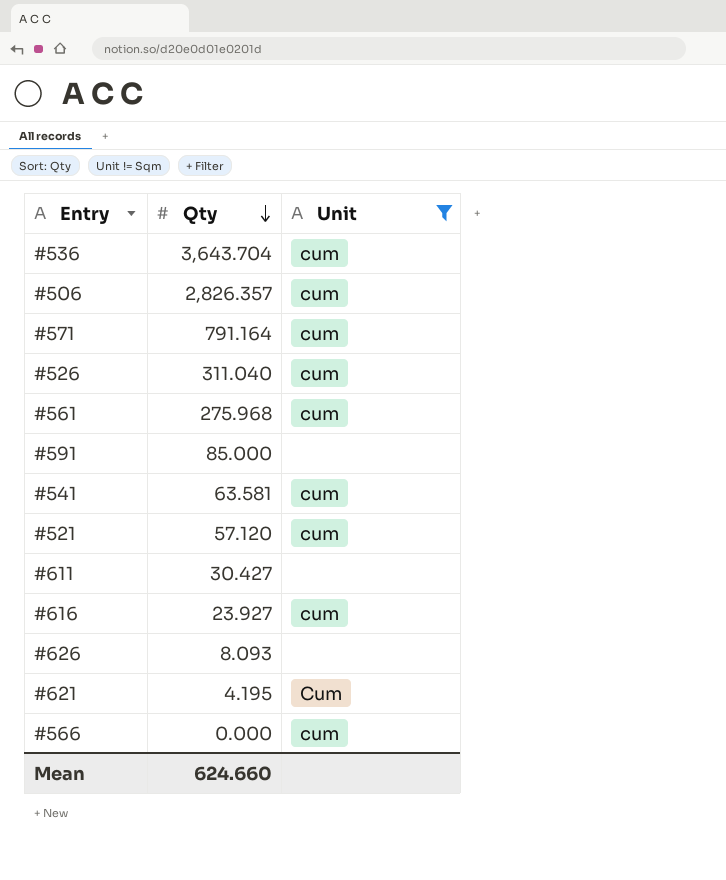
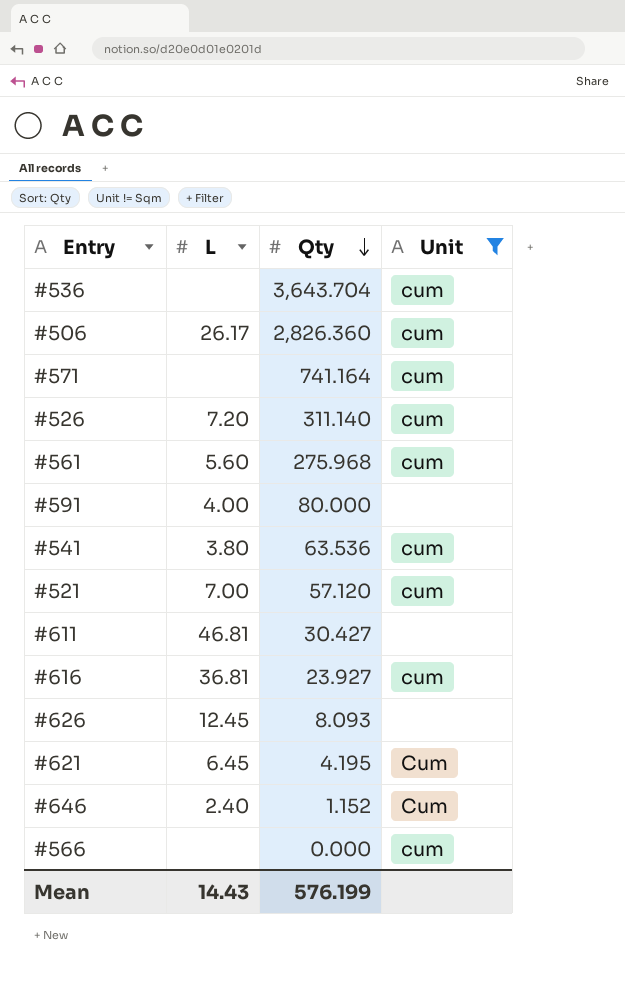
column L | position: none -> 2
#506 | Qty: 2,826.357 -> 2,826.360
#571 | Qty: 791.164 -> 741.164
#526 | Qty: 311.040 -> 311.140
#591 | Qty: 85.000 -> 80.000
#541 | Qty: 63.581 -> 63.536
row #646: none -> 2.40 | 1.152 | Cum
Mean | Qty: 624.660 -> 576.199

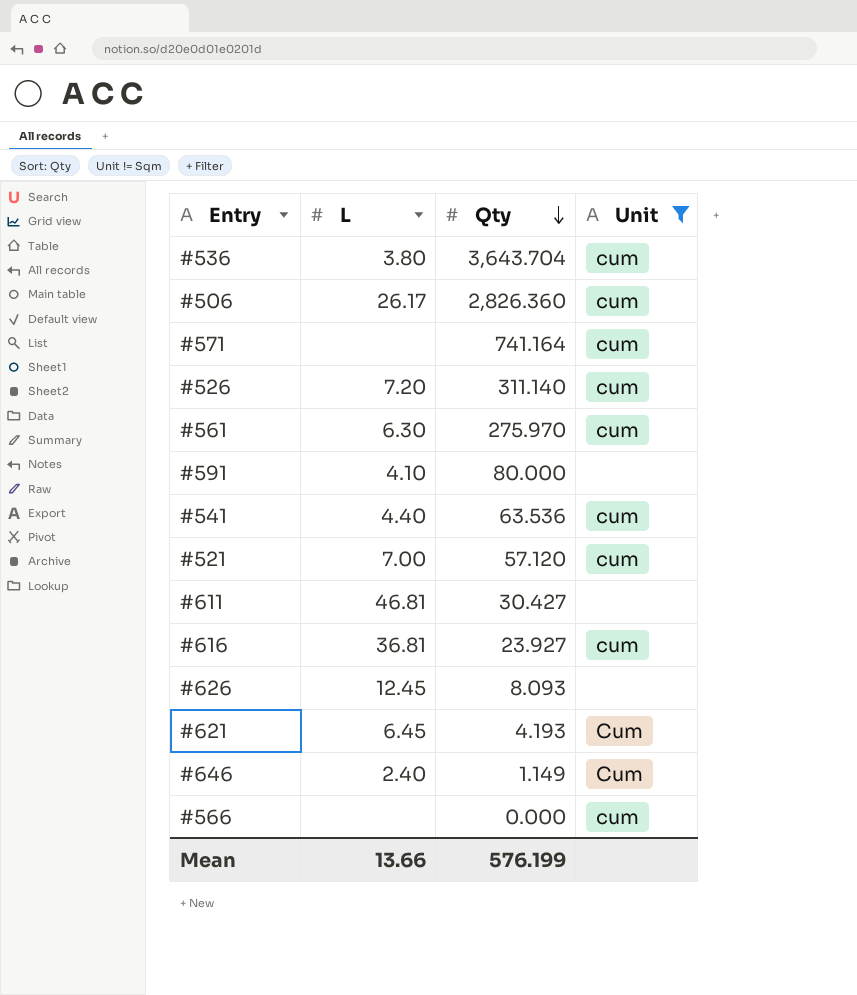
#536 | L: none -> 3.80
#561 | L: 5.60 -> 6.30
#561 | Qty: 275.968 -> 275.970
#591 | L: 4.00 -> 4.10
#541 | L: 3.80 -> 4.40
#621 | Qty: 4.195 -> 4.193
#646 | Qty: 1.152 -> 1.149
Mean | L: 14.43 -> 13.66

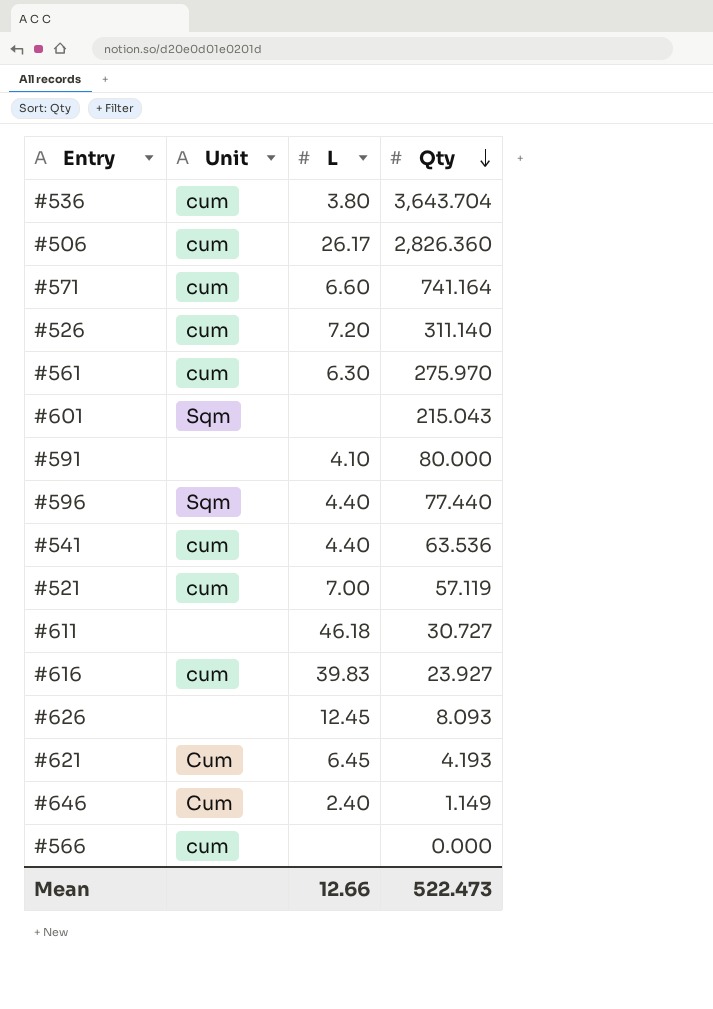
filter: Unit != Sqm -> none
column Unit | position: 4 -> 2
#571 | L: none -> 6.60
#521 | Qty: 57.120 -> 57.119
#611 | L: 46.81 -> 46.18
#611 | Qty: 30.427 -> 30.727
#616 | L: 36.81 -> 39.83
Mean | L: 13.66 -> 12.66
Mean | Qty: 576.199 -> 522.473

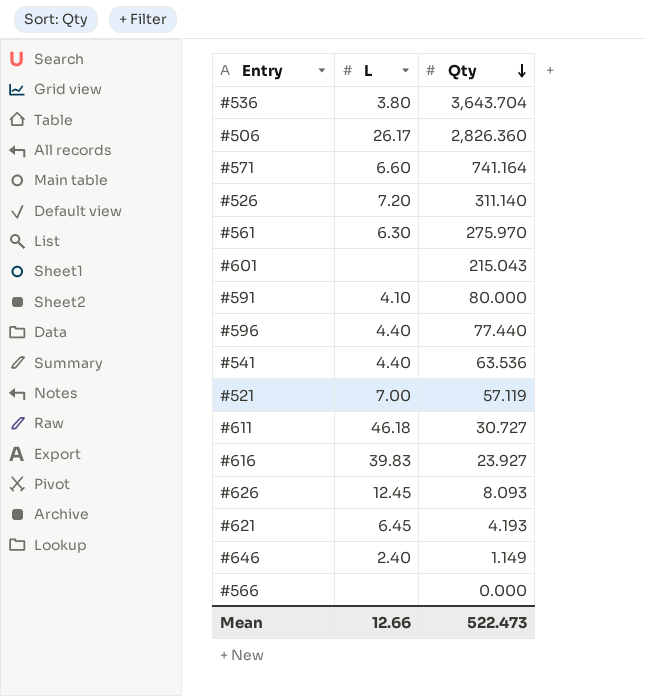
column Unit | position: 2 -> none

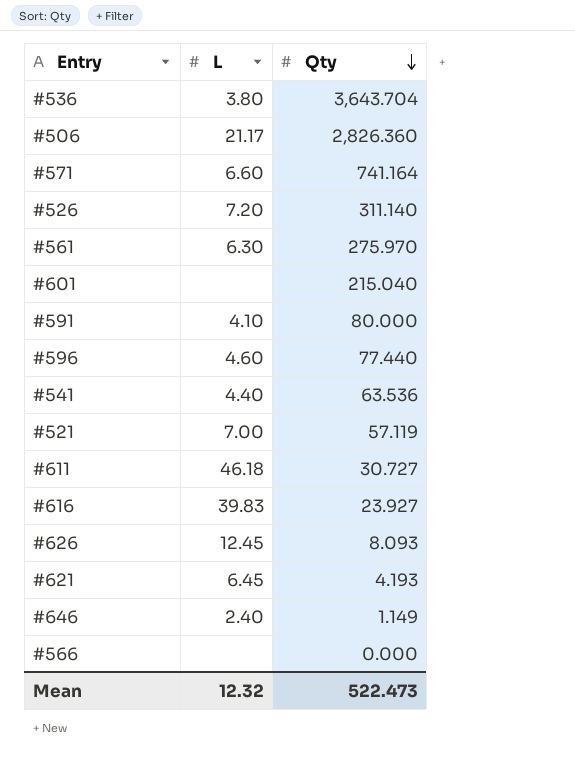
#506 | L: 26.17 -> 21.17
#601 | Qty: 215.043 -> 215.040
#596 | L: 4.40 -> 4.60
Mean | L: 12.66 -> 12.32

